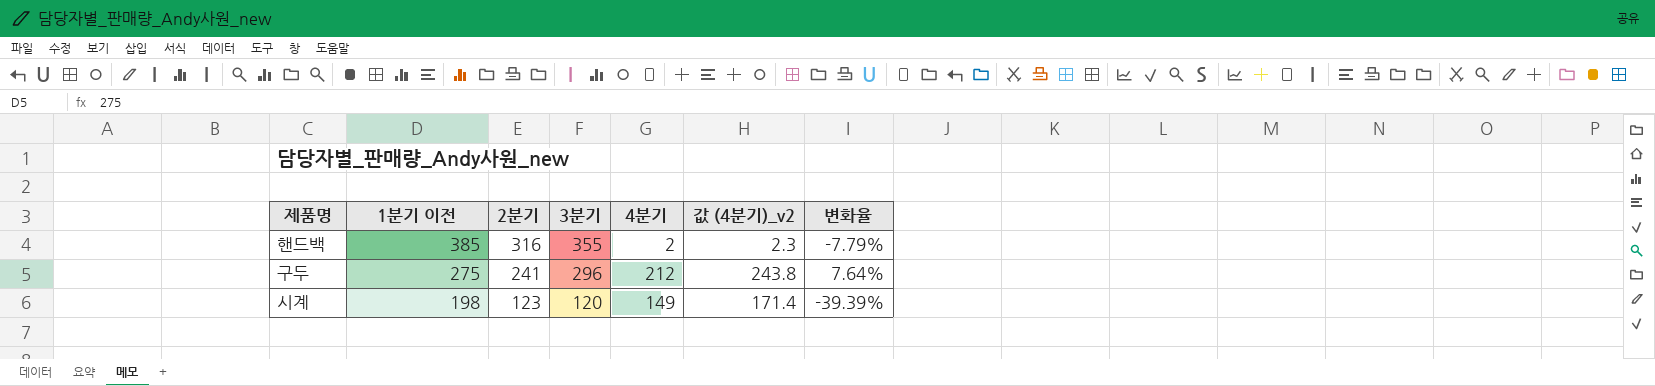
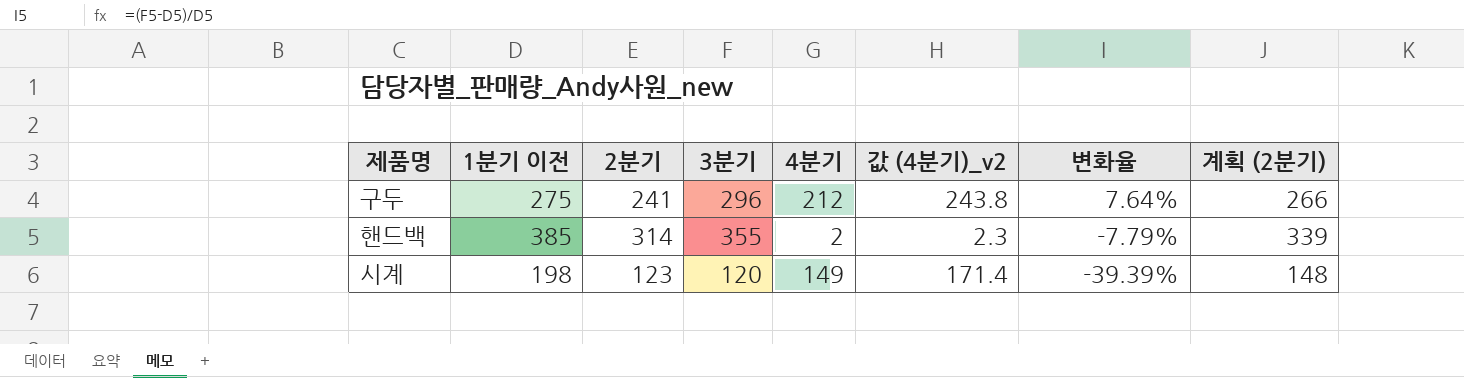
row order: 1분기 이전 descending -> 변화율 descending
column 계획 (2분기) | formula: none -> [2분기] + 25
핸드백 | 2분기: 316 -> 314

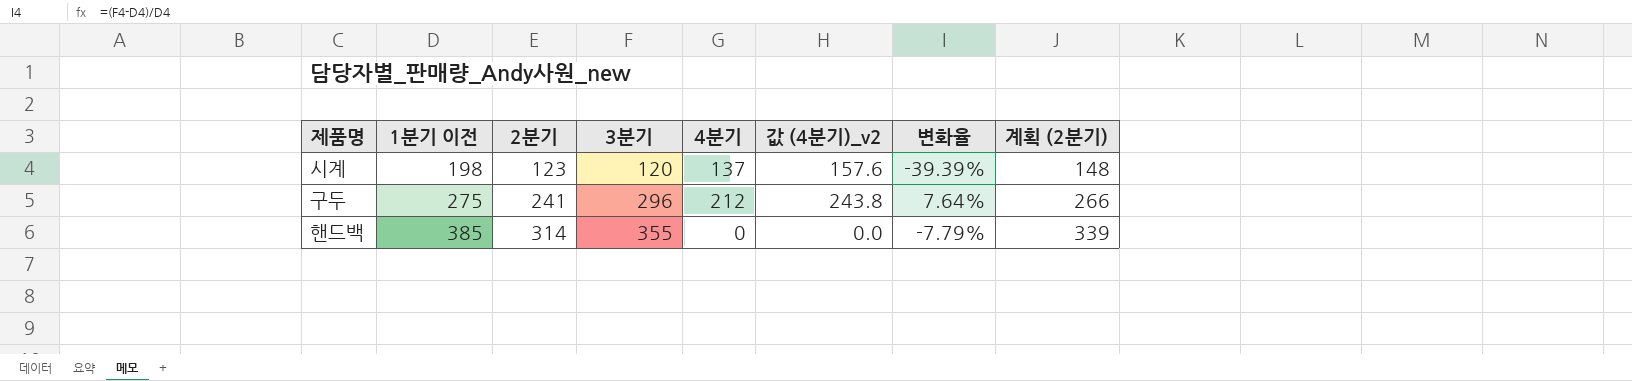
row order: 변화율 descending -> 1분기 이전 ascending
시계 | 4분기: 149 -> 137
시계 | 값 (4분기)_v2: 171.4 -> 157.6
핸드백 | 4분기: 2 -> 0
핸드백 | 값 (4분기)_v2: 2.3 -> 0.0

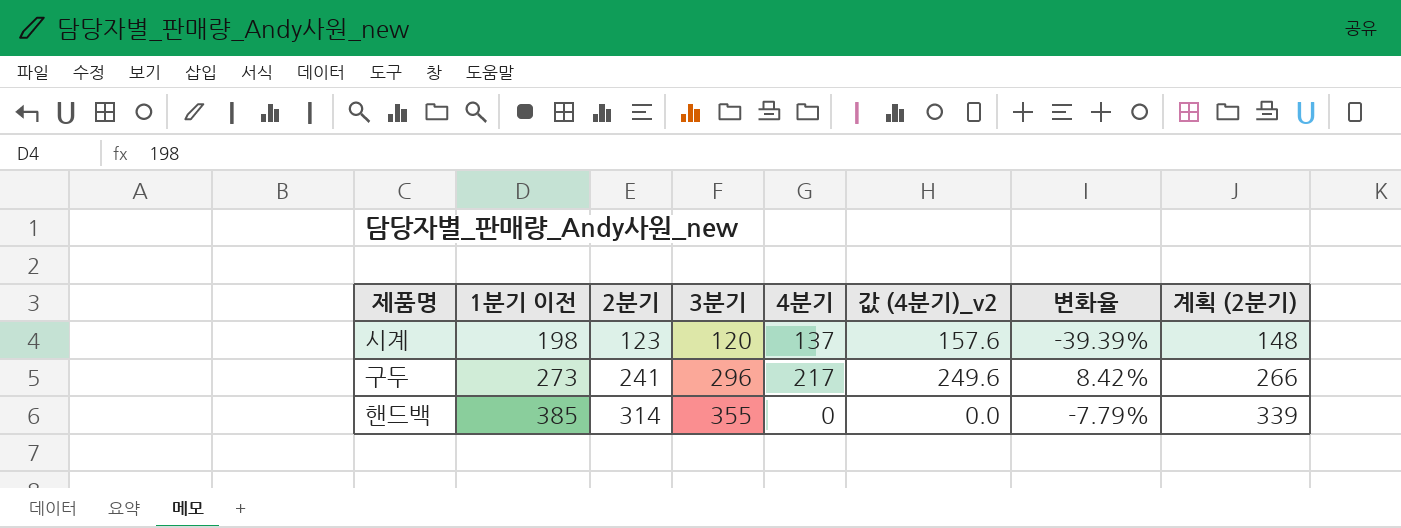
구두 | 1분기 이전: 275 -> 273
구두 | 4분기: 212 -> 217
구두 | 값 (4분기)_v2: 243.8 -> 249.6
구두 | 변화율: 7.64% -> 8.42%

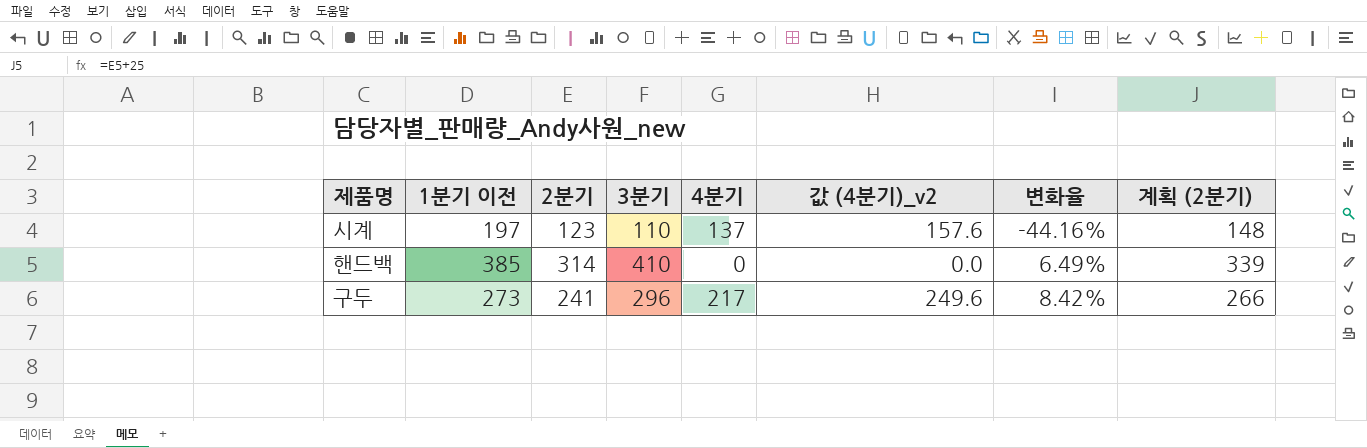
row order: 1분기 이전 ascending -> 변화율 ascending
시계 | 1분기 이전: 198 -> 197
시계 | 3분기: 120 -> 110
시계 | 변화율: -39.39% -> -44.16%
핸드백 | 3분기: 355 -> 410
핸드백 | 변화율: -7.79% -> 6.49%

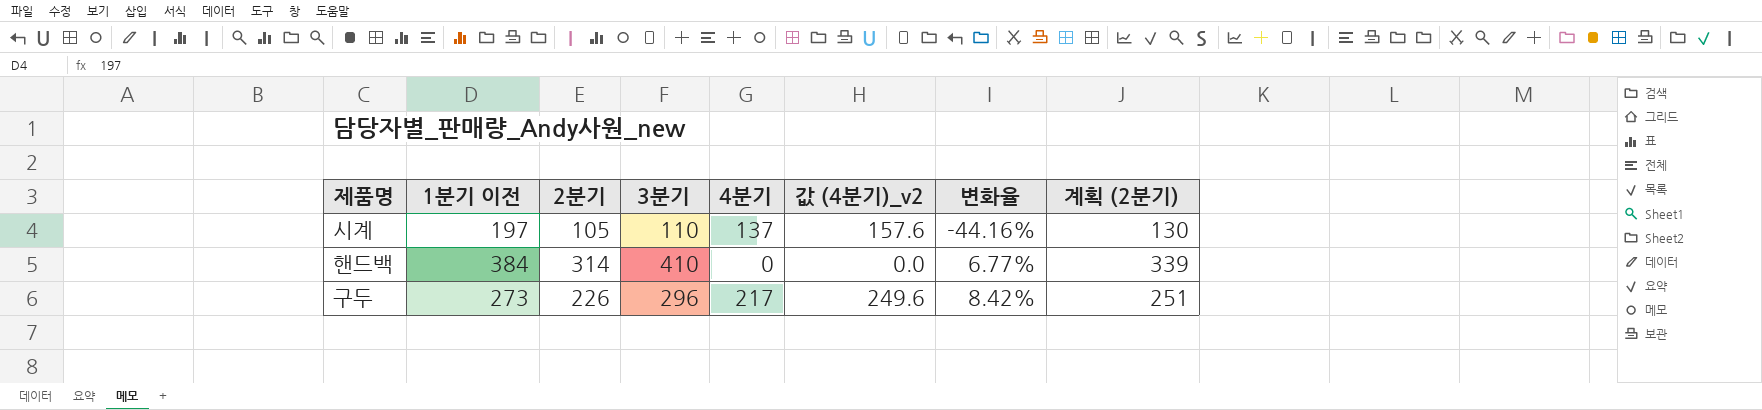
시계 | 2분기: 123 -> 105
시계 | 계획 (2분기): 148 -> 130
핸드백 | 1분기 이전: 385 -> 384
핸드백 | 변화율: 6.49% -> 6.77%
구두 | 2분기: 241 -> 226
구두 | 계획 (2분기): 266 -> 251

